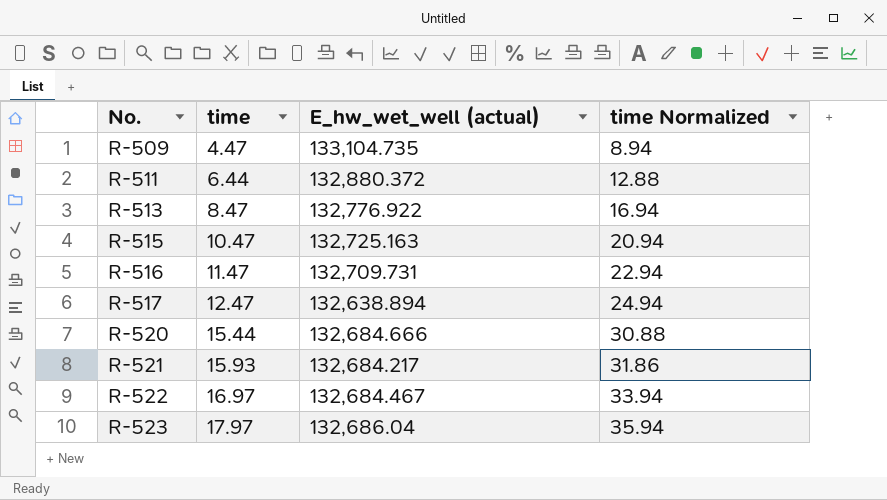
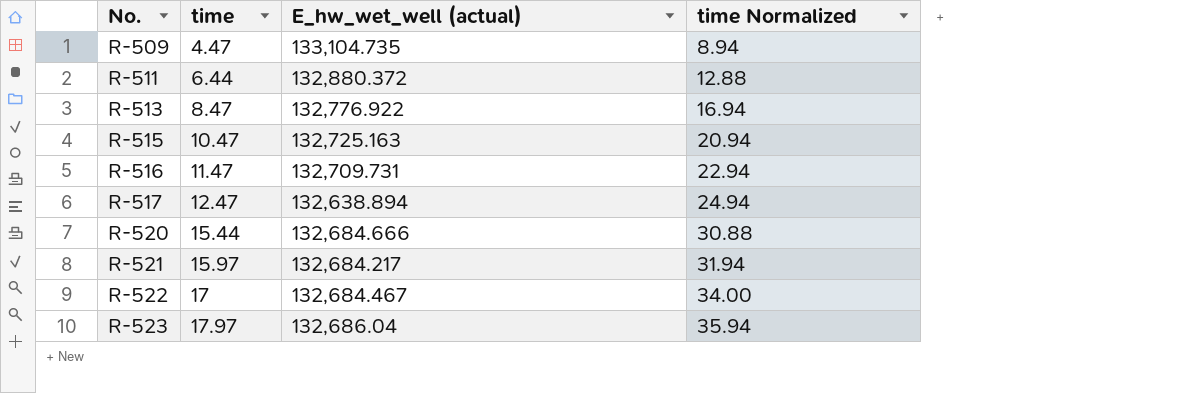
R-521 | time: 15.93 -> 15.97
R-521 | time Normalized: 31.86 -> 31.94
R-522 | time: 16.97 -> 17
R-522 | time Normalized: 33.94 -> 34.00

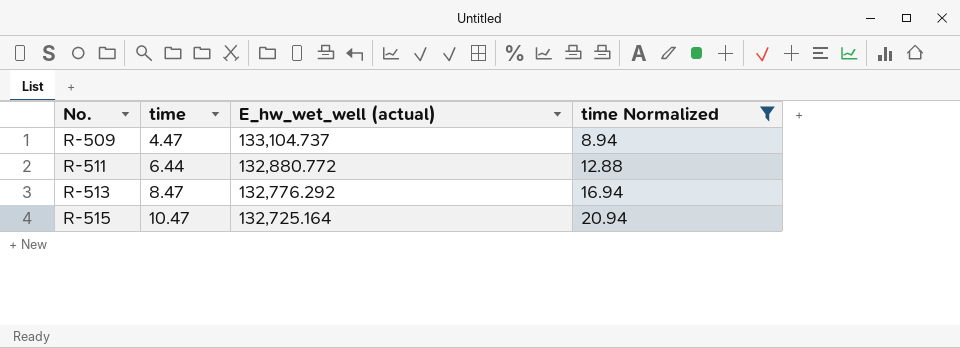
filter: none -> time Normalized <= 20.94
R-509 | E_hw_wet_well (actual): 133,104.735 -> 133,104.737
R-511 | E_hw_wet_well (actual): 132,880.372 -> 132,880.772
R-513 | E_hw_wet_well (actual): 132,776.922 -> 132,776.292
R-515 | E_hw_wet_well (actual): 132,725.163 -> 132,725.164

